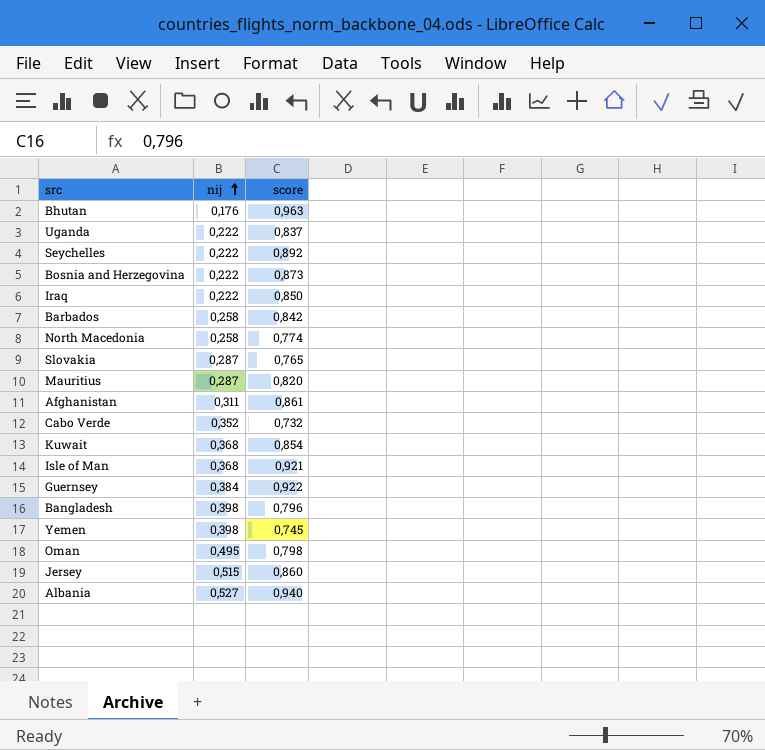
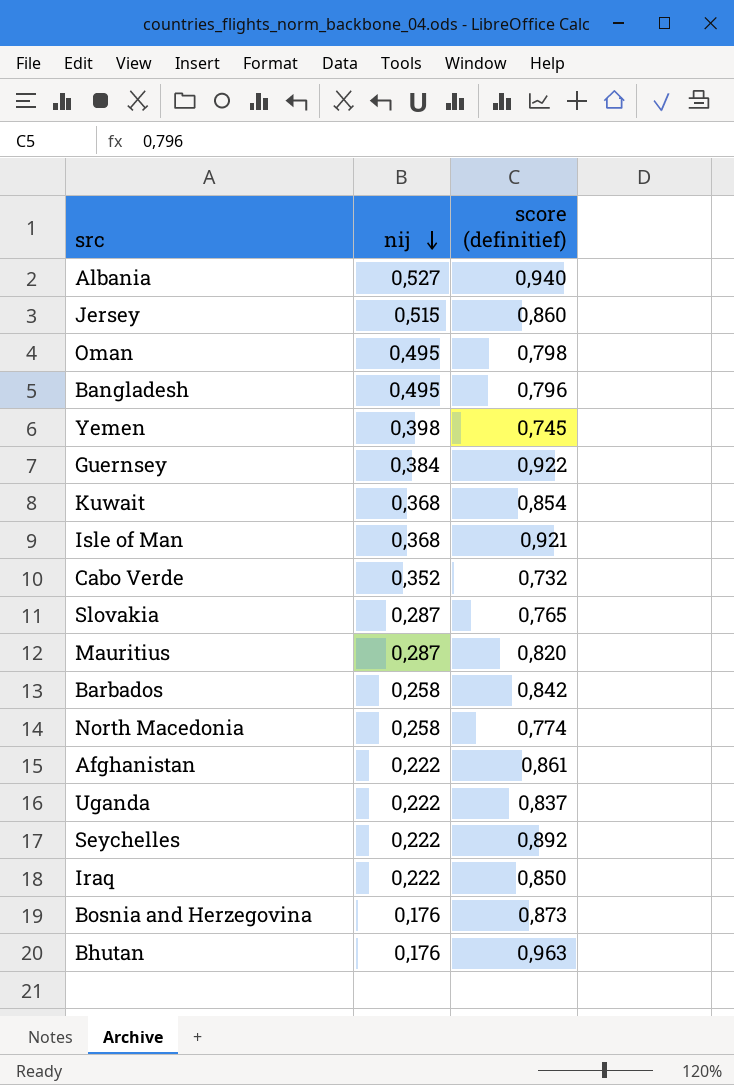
row order: nij ascending -> nij descending
column name: score -> score (definitief)
Bangladesh | nij: 0,398 -> 0,495
Afghanistan | nij: 0,311 -> 0,222
Bosnia and Herzegovina | nij: 0,222 -> 0,176

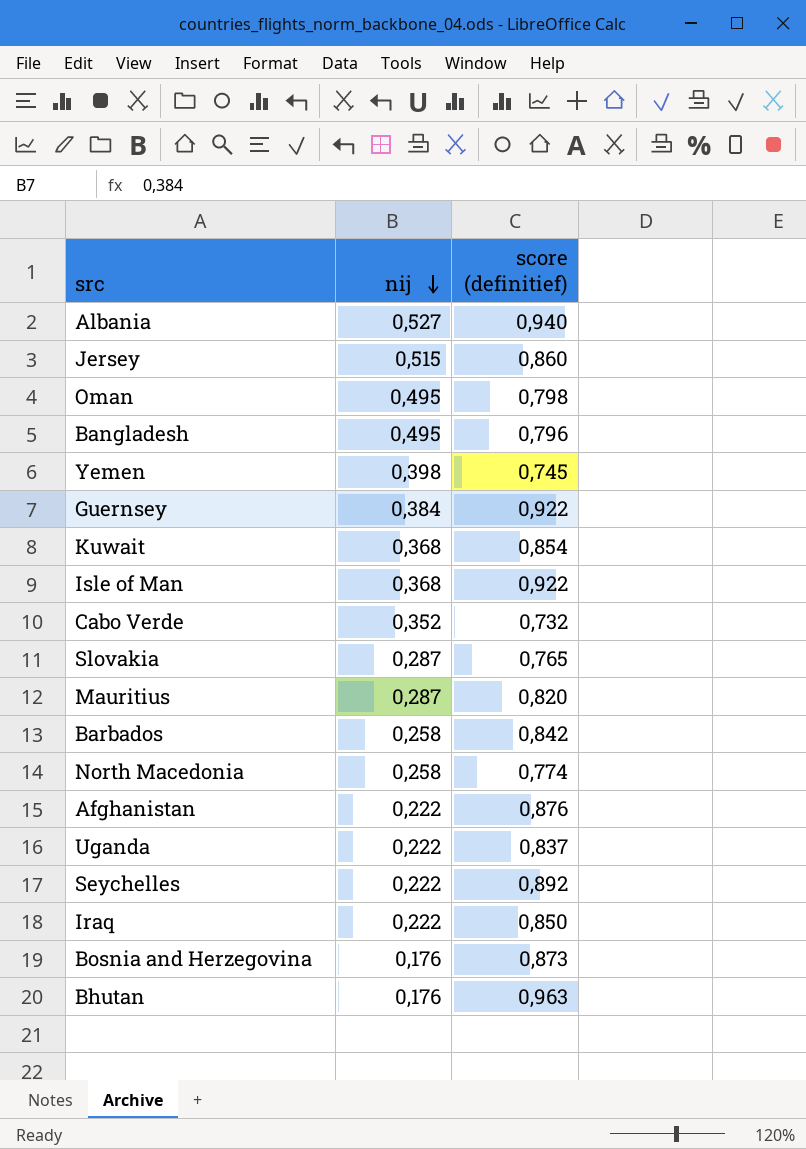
Isle of Man | score (definitief): 0,921 -> 0,922
Afghanistan | score (definitief): 0,861 -> 0,876

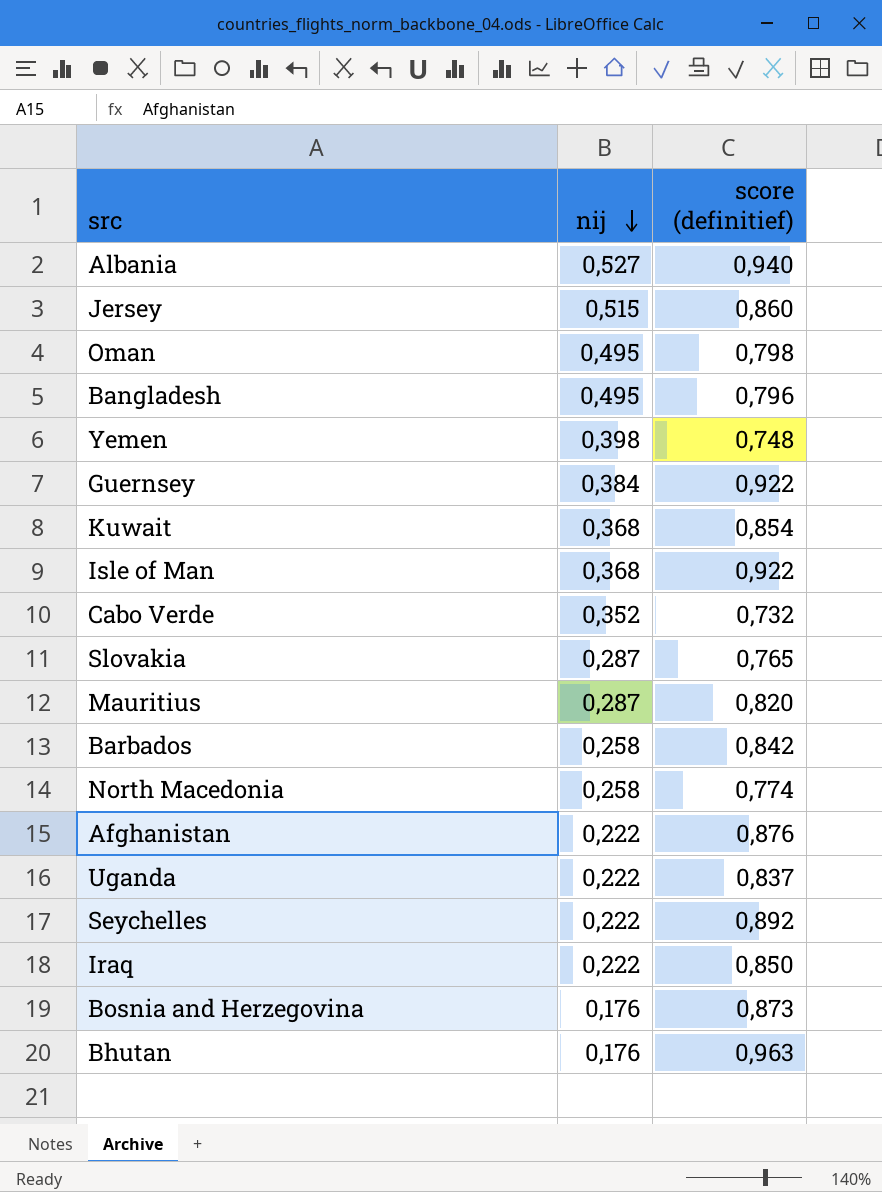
Yemen | score (definitief): 0,745 -> 0,748

